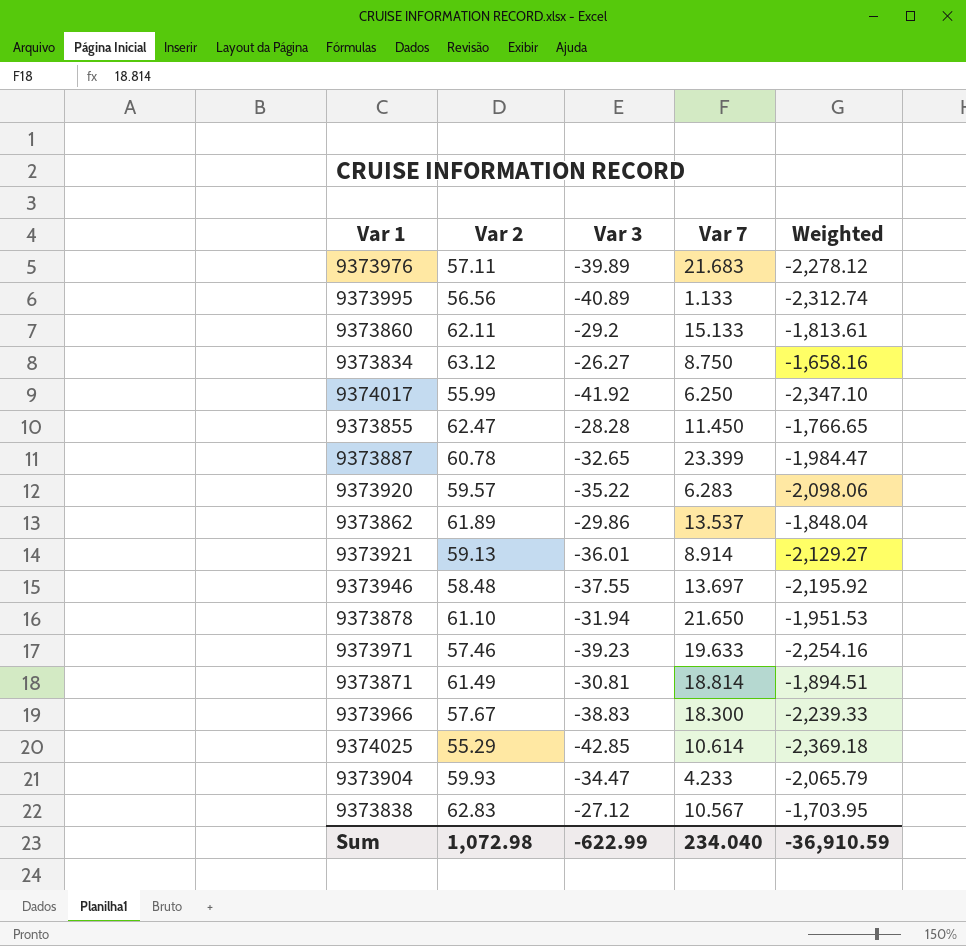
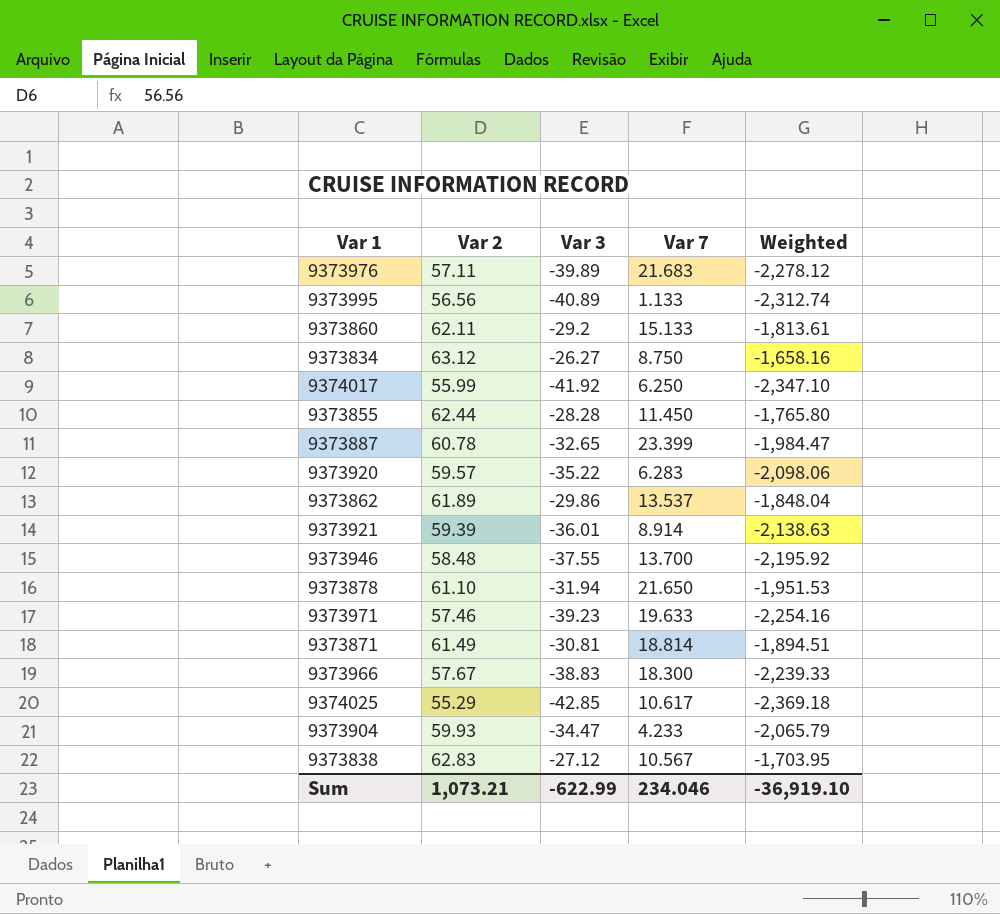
9373855 | Var 2: 62.47 -> 62.44
9373855 | Weighted: -1,766.65 -> -1,765.80
9373921 | Var 2: 59.13 -> 59.39
9373921 | Weighted: -2,129.27 -> -2,138.63
9373946 | Var 7: 13.697 -> 13.700
9374025 | Var 7: 10.614 -> 10.617
Sum | Var 2: 1,072.98 -> 1,073.21
Sum | Var 7: 234.040 -> 234.046
Sum | Weighted: -36,910.59 -> -36,919.10

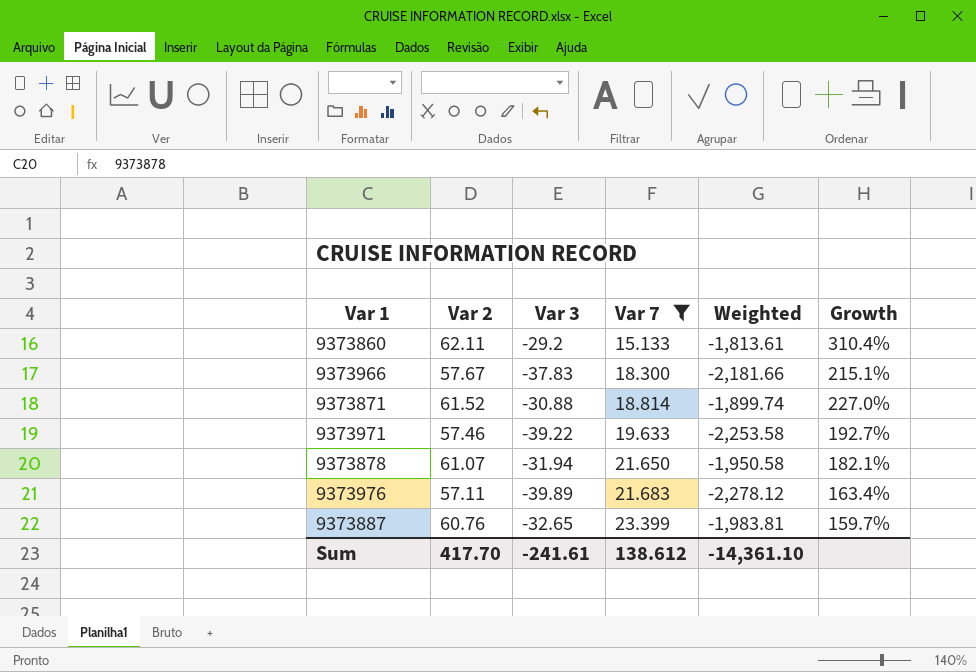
filter: none -> Var 7 >= 15.133
row order: none -> Var 7 ascending
column Growth | formula: none -> ([Var 2] - [Var 7]) / [Var 7]
9373966 | Var 3: -38.83 -> -37.83
9373966 | Weighted: -2,239.33 -> -2,181.66
9373871 | Var 2: 61.49 -> 61.52
9373871 | Var 3: -30.81 -> -30.88
9373871 | Weighted: -1,894.51 -> -1,899.74
9373971 | Var 3: -39.23 -> -39.22
9373971 | Weighted: -2,254.16 -> -2,253.58
9373878 | Var 2: 61.10 -> 61.07
9373878 | Weighted: -1,951.53 -> -1,950.58
9373887 | Var 2: 60.78 -> 60.76
9373887 | Weighted: -1,984.47 -> -1,983.81
Sum | Var 2: 1,073.21 -> 417.70
Sum | Var 3: -622.99 -> -241.61
Sum | Var 7: 234.046 -> 138.612
Sum | Weighted: -36,919.10 -> -14,361.10

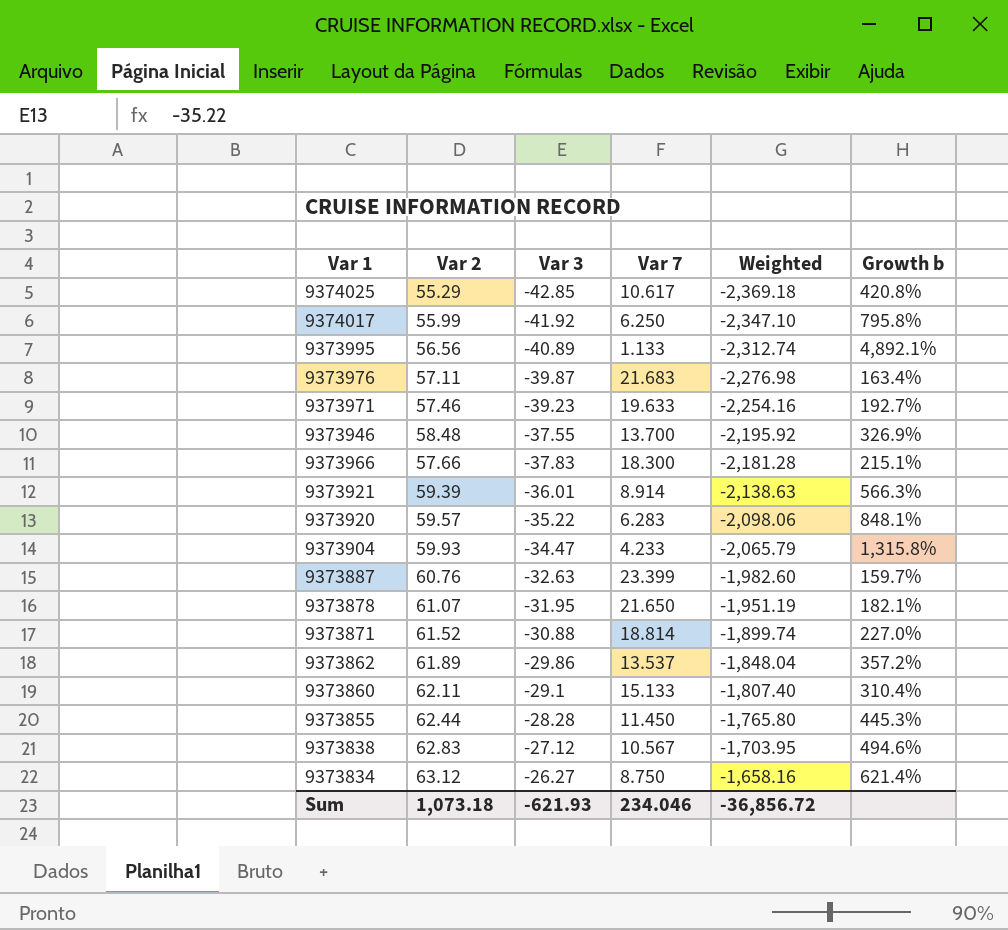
filter: Var 7 >= 15.133 -> none
row order: Var 7 ascending -> Weighted ascending
column name: Growth -> Growth b
9373976 | Var 3: -39.89 -> -39.87
9373976 | Weighted: -2,278.12 -> -2,276.98
9373971 | Var 3: -39.22 -> -39.23
9373971 | Weighted: -2,253.58 -> -2,254.16
9373966 | Var 2: 57.67 -> 57.66
9373966 | Weighted: -2,181.66 -> -2,181.28
9373887 | Var 3: -32.65 -> -32.63
9373887 | Weighted: -1,983.81 -> -1,982.60
9373878 | Var 3: -31.94 -> -31.95
9373878 | Weighted: -1,950.58 -> -1,951.19
9373860 | Var 3: -29.2 -> -29.1
9373860 | Weighted: -1,813.61 -> -1,807.40
Sum | Var 2: 417.70 -> 1,073.18
Sum | Var 3: -241.61 -> -621.93
Sum | Var 7: 138.612 -> 234.046
Sum | Weighted: -14,361.10 -> -36,856.72

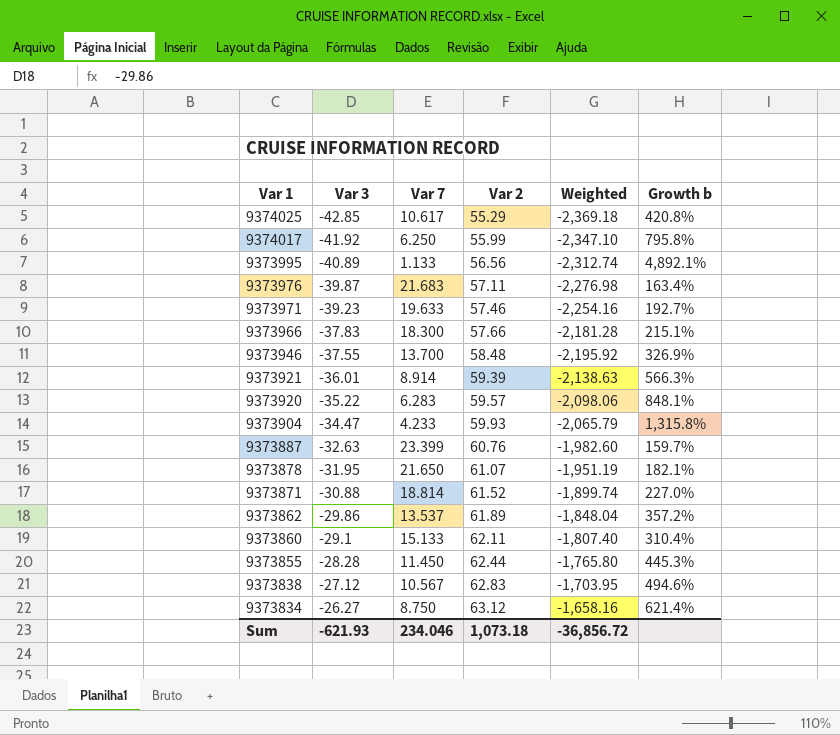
row order: Weighted ascending -> Var 1 descending
column Var 2 | position: 2 -> 4

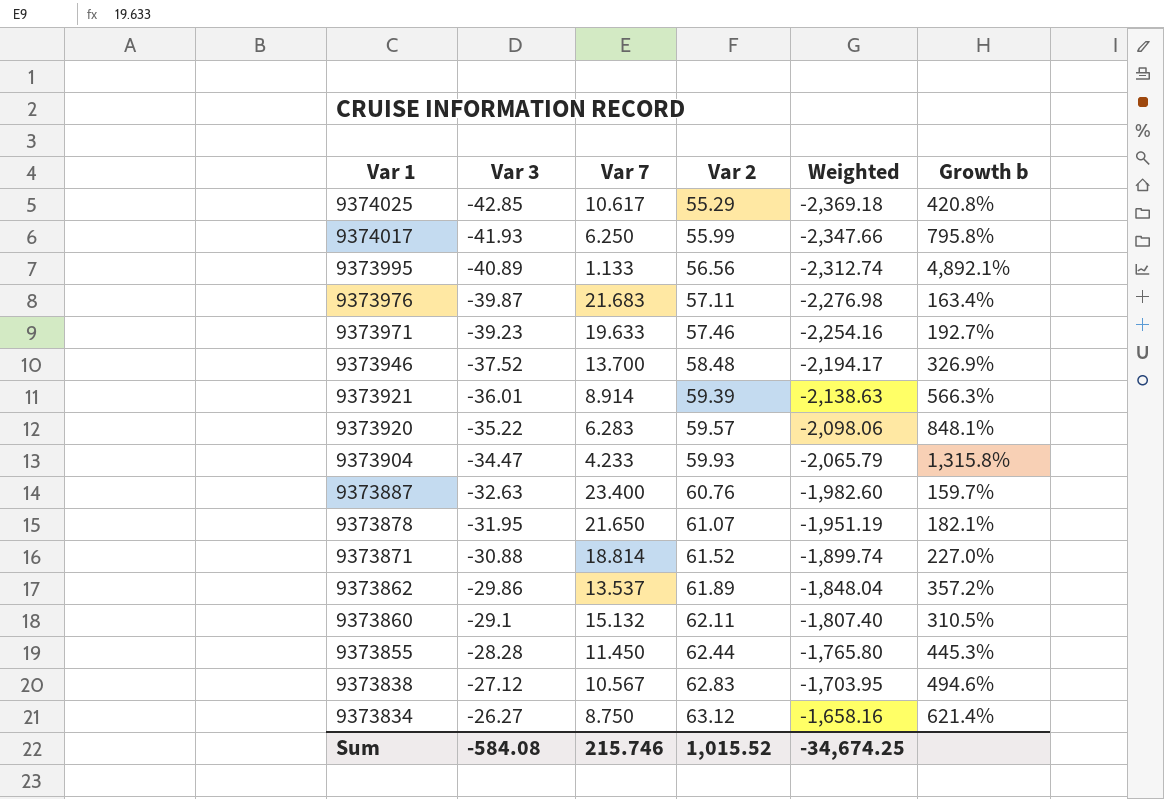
row 9373966: -37.83 | 18.300 | 57.66 | -2,181.28 | 215.1% -> none
9374017 | Var 3: -41.92 -> -41.93
9374017 | Weighted: -2,347.10 -> -2,347.66
9373946 | Var 3: -37.55 -> -37.52
9373946 | Weighted: -2,195.92 -> -2,194.17
9373887 | Var 7: 23.399 -> 23.400
9373860 | Var 7: 15.133 -> 15.132
9373860 | Growth b: 310.4% -> 310.5%
Sum | Var 3: -621.93 -> -584.08
Sum | Var 7: 234.046 -> 215.746
Sum | Var 2: 1,073.18 -> 1,015.52
Sum | Weighted: -36,856.72 -> -34,674.25

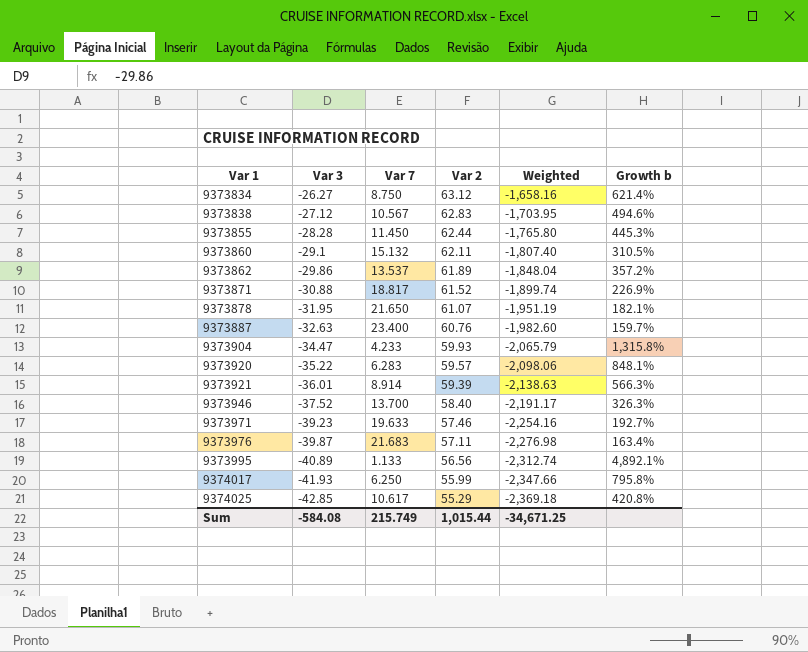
row order: Var 1 descending -> Var 1 ascending
9373871 | Var 7: 18.814 -> 18.817
9373871 | Growth b: 227.0% -> 226.9%
9373946 | Var 2: 58.48 -> 58.40
9373946 | Weighted: -2,194.17 -> -2,191.17
9373946 | Growth b: 326.9% -> 326.3%
Sum | Var 7: 215.746 -> 215.749
Sum | Var 2: 1,015.52 -> 1,015.44
Sum | Weighted: -34,674.25 -> -34,671.25

